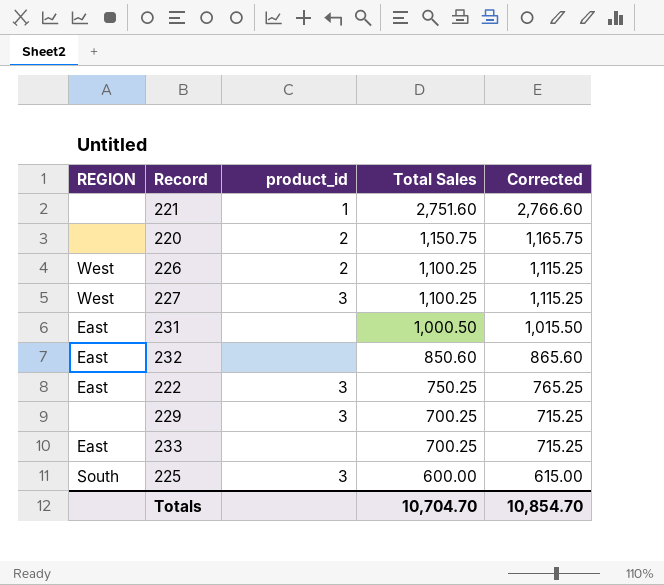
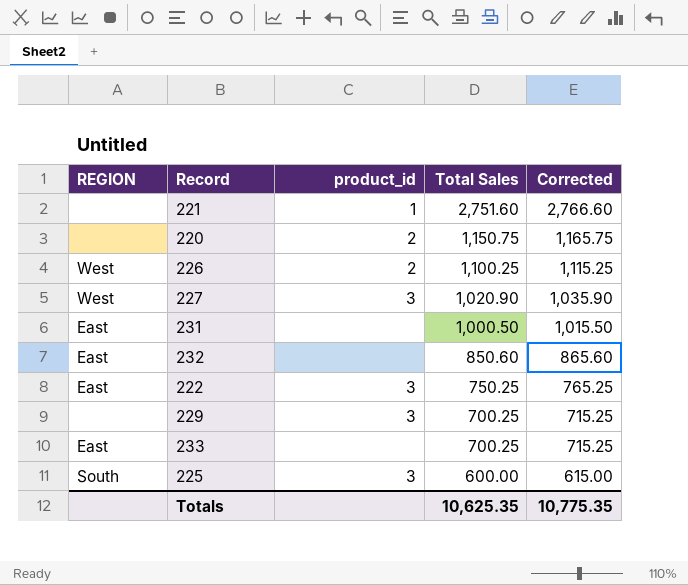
227 | Total Sales: 1,100.25 -> 1,020.90
227 | Corrected: 1,115.25 -> 1,035.90
Totals | Total Sales: 10,704.70 -> 10,625.35
Totals | Corrected: 10,854.70 -> 10,775.35

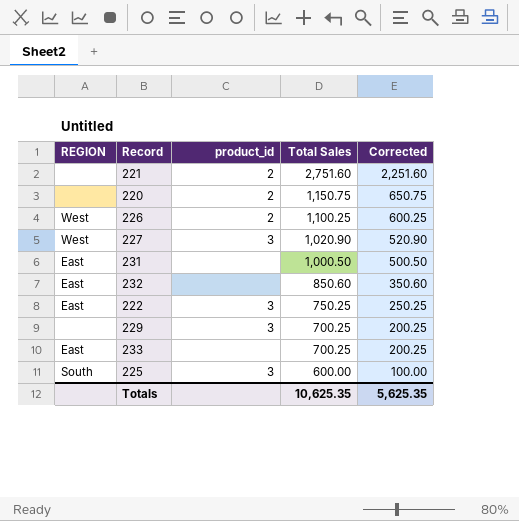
column Corrected | formula: [Total Sales] + 15 -> [Total Sales] - 500
221 | product_id: 1 -> 2
Totals | Corrected: 10,775.35 -> 5,625.35

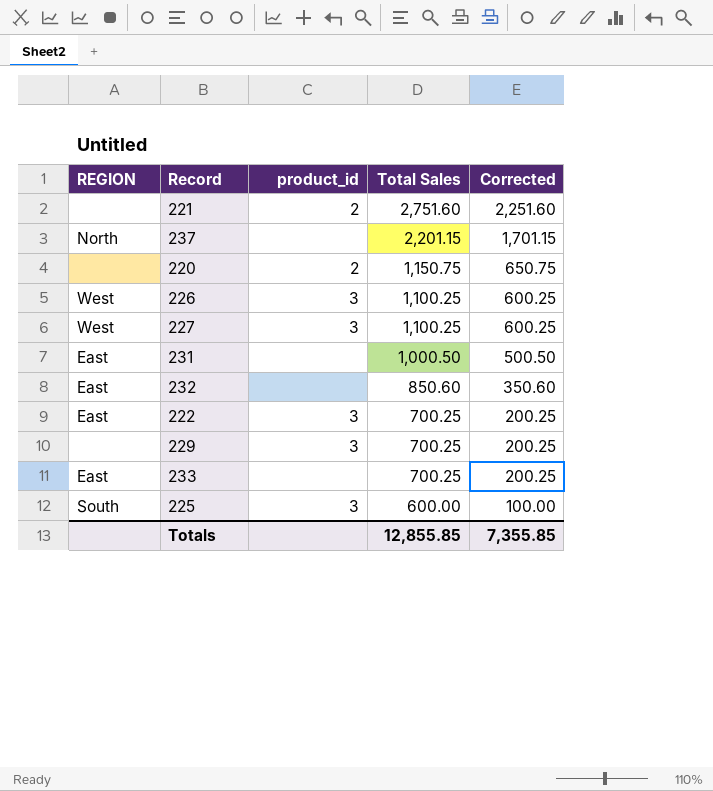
row 237: none -> North | none | 2,201.15 | 1,701.15
226 | product_id: 2 -> 3
227 | Total Sales: 1,020.90 -> 1,100.25
227 | Corrected: 520.90 -> 600.25
222 | Total Sales: 750.25 -> 700.25
222 | Corrected: 250.25 -> 200.25
Totals | Total Sales: 10,625.35 -> 12,855.85
Totals | Corrected: 5,625.35 -> 7,355.85

